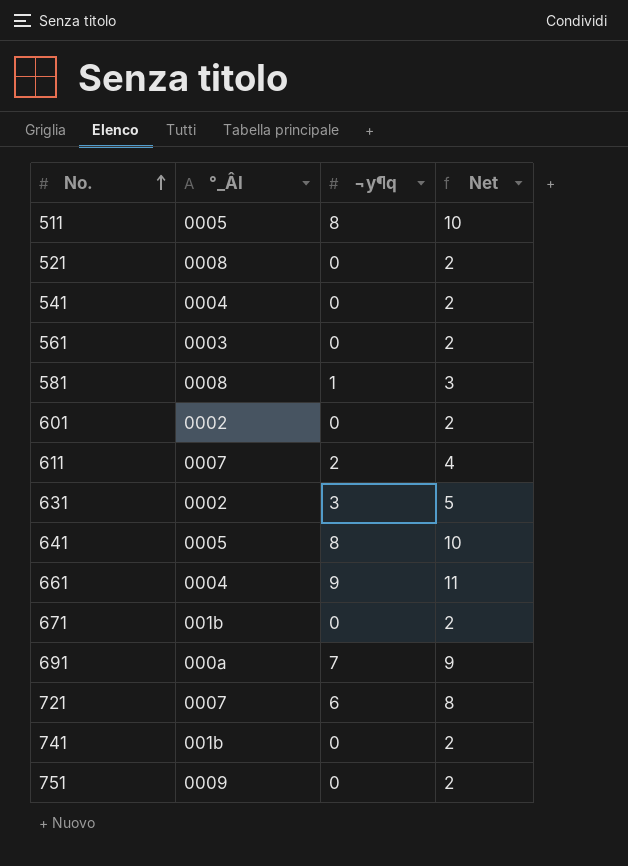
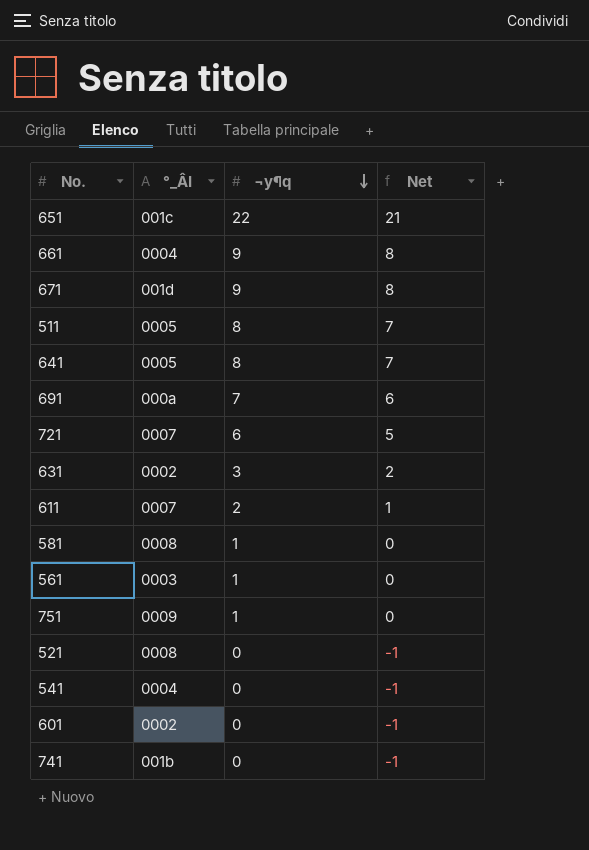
row order: No. ascending -> ¬y¶q descending
column Net | formula: [¬y¶q] + 2 -> [¬y¶q] - 1
row 651: none -> 001c | 22 | 21
671 | °_ÂI: 001b -> 001d
671 | ¬y¶q: 0 -> 9
561 | ¬y¶q: 0 -> 1
751 | ¬y¶q: 0 -> 1

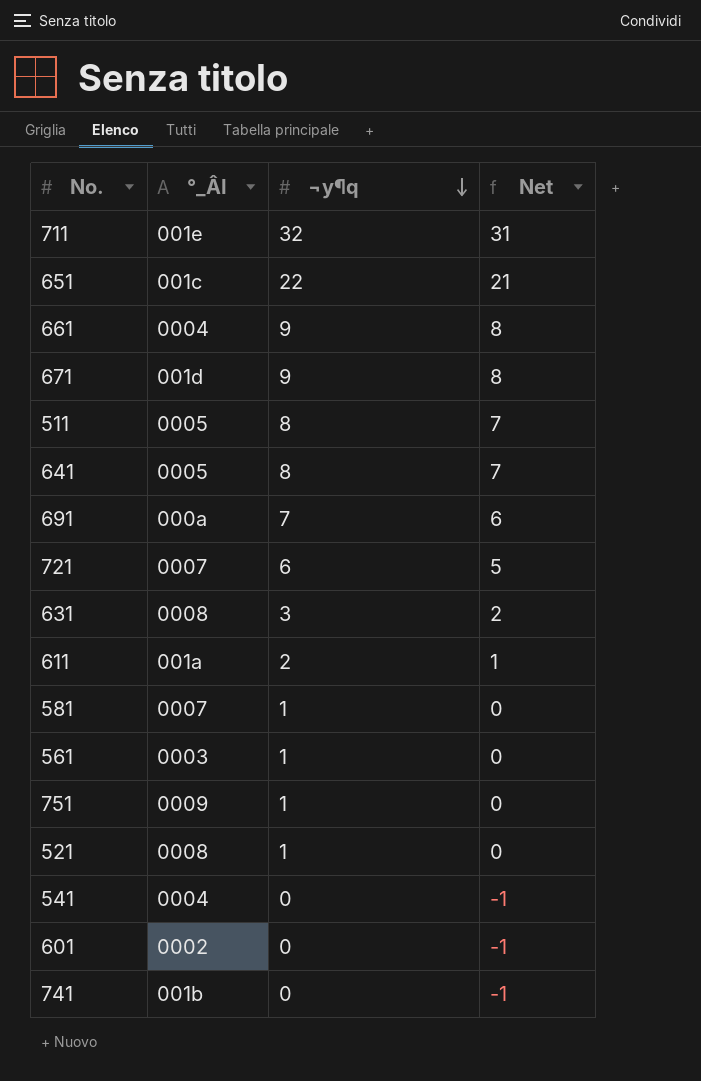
row 711: none -> 001e | 32 | 31
631 | °_ÂI: 0002 -> 0008
611 | °_ÂI: 0007 -> 001a
581 | °_ÂI: 0008 -> 0007
521 | ¬y¶q: 0 -> 1
521 | Net: -1 -> 0

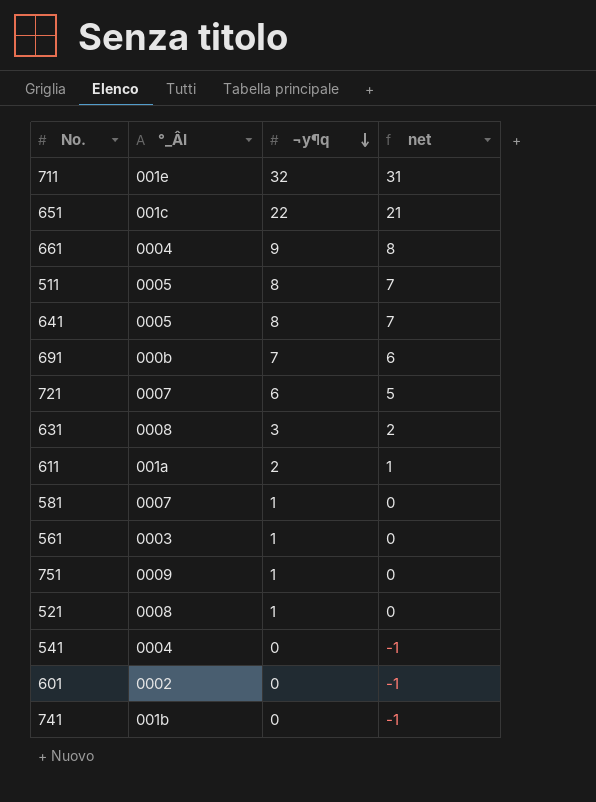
column name: Net -> net
row 671: 001d | 9 | 8 -> none
691 | °_ÂI: 000a -> 000b

